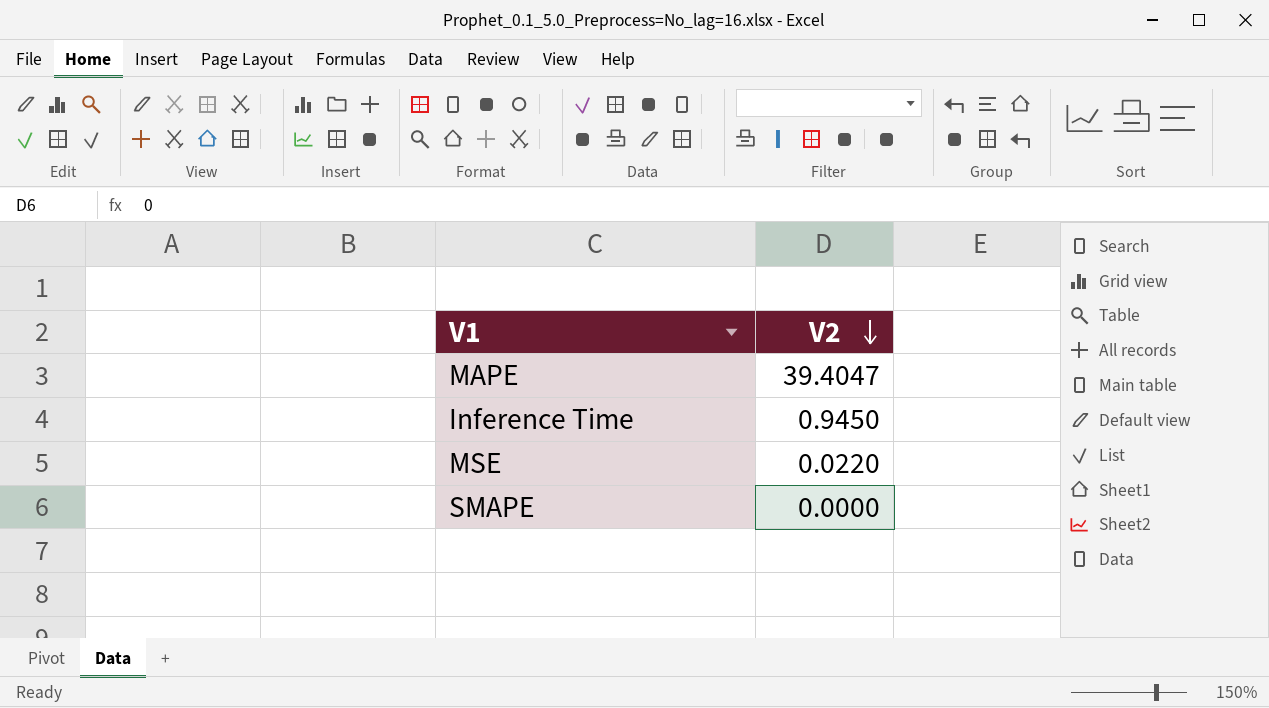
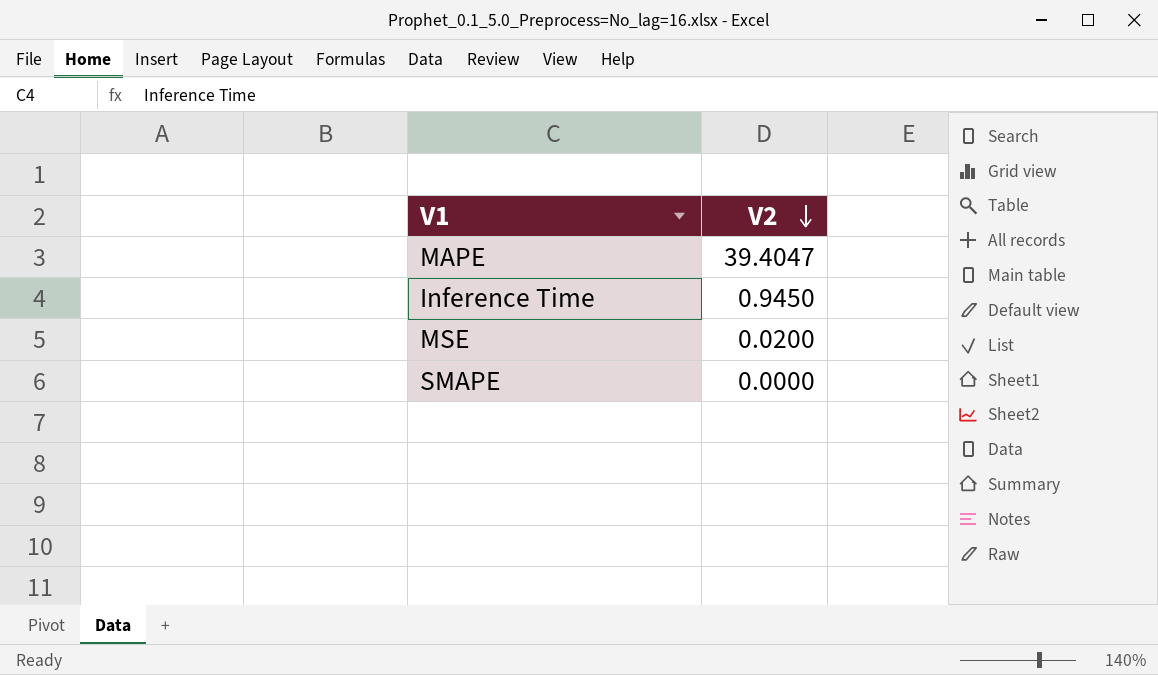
MSE | V2: 0.0220 -> 0.0200

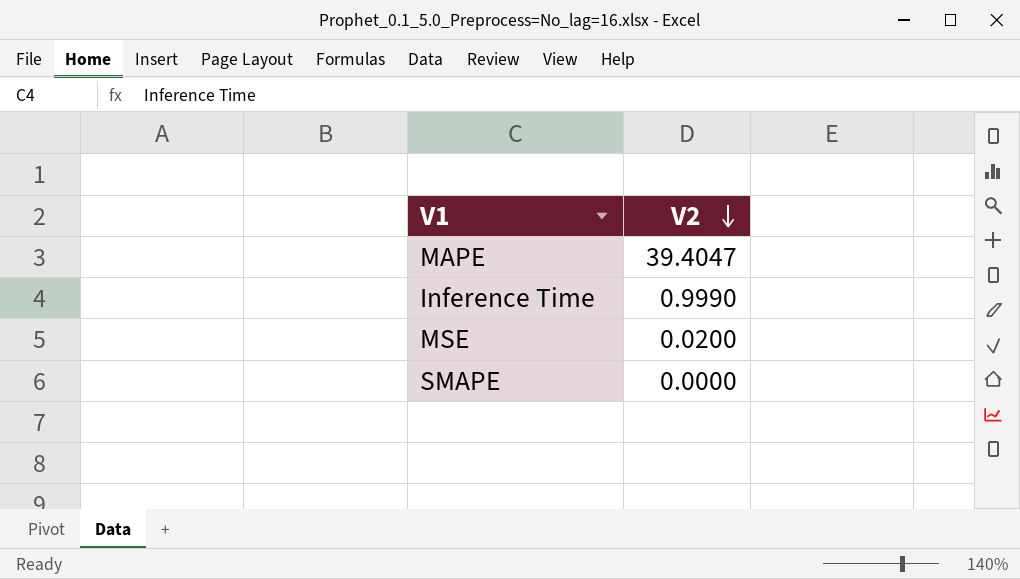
Inference Time | V2: 0.9450 -> 0.9990

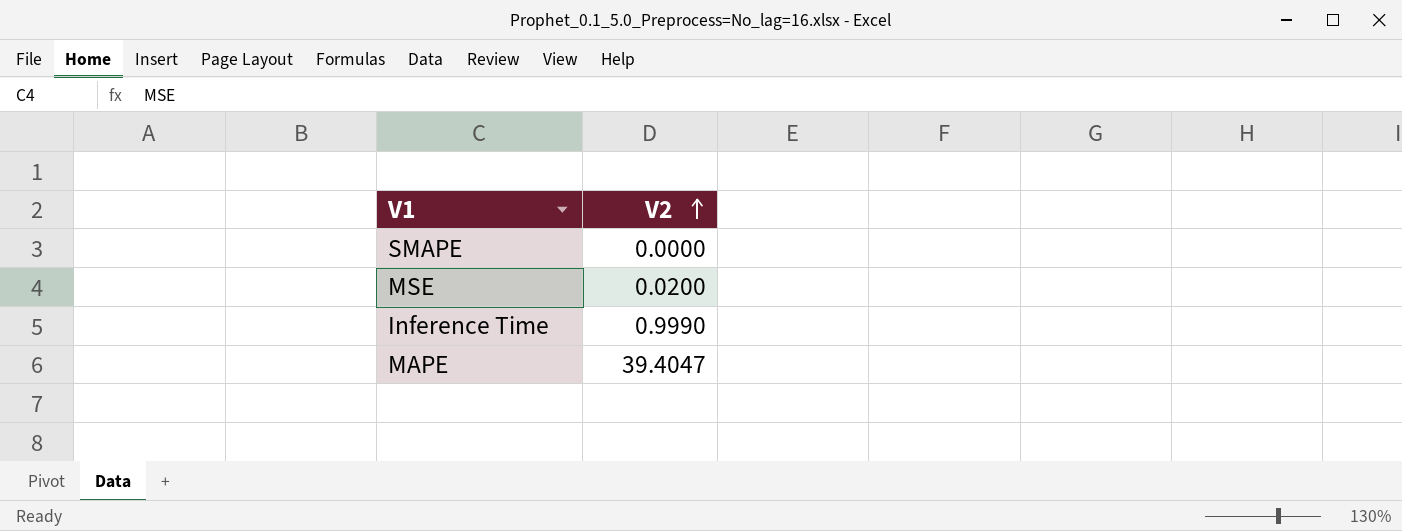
row order: V2 descending -> V2 ascending

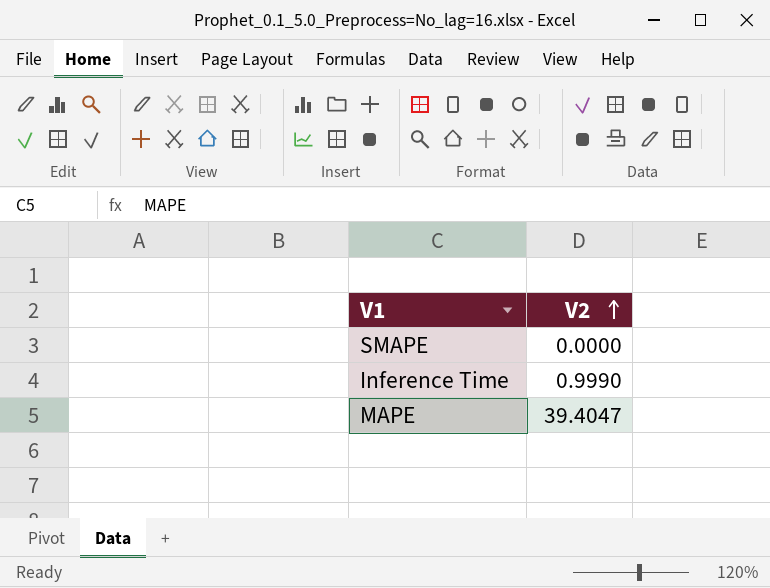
row MSE: 0.0200 -> none

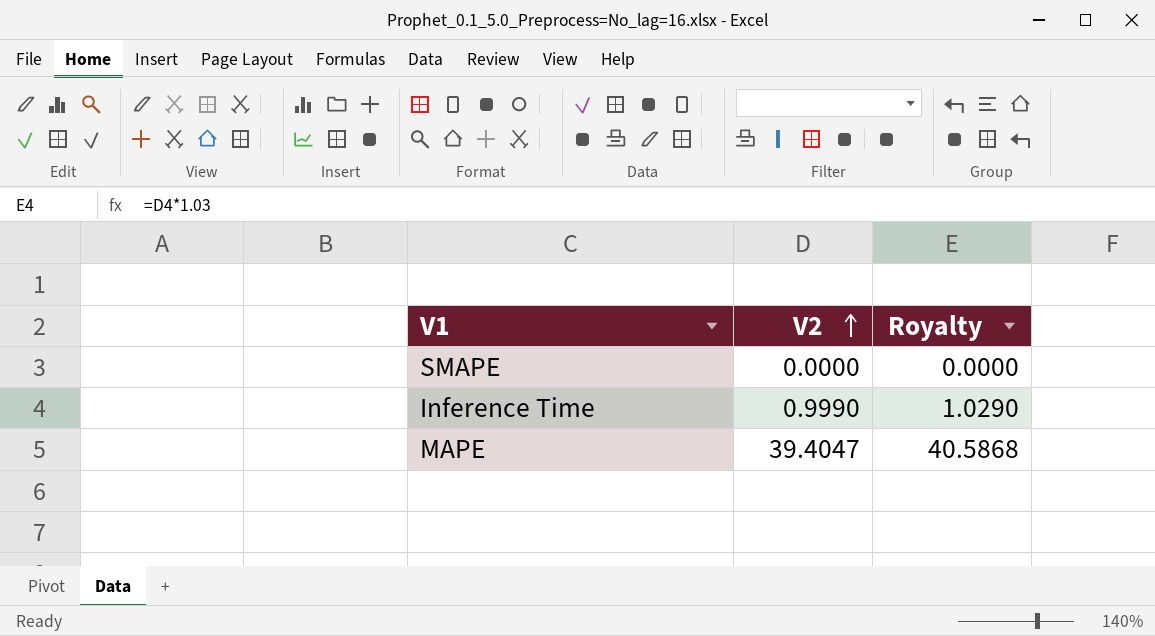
column Royalty | formula: none -> [V2] * 1.03

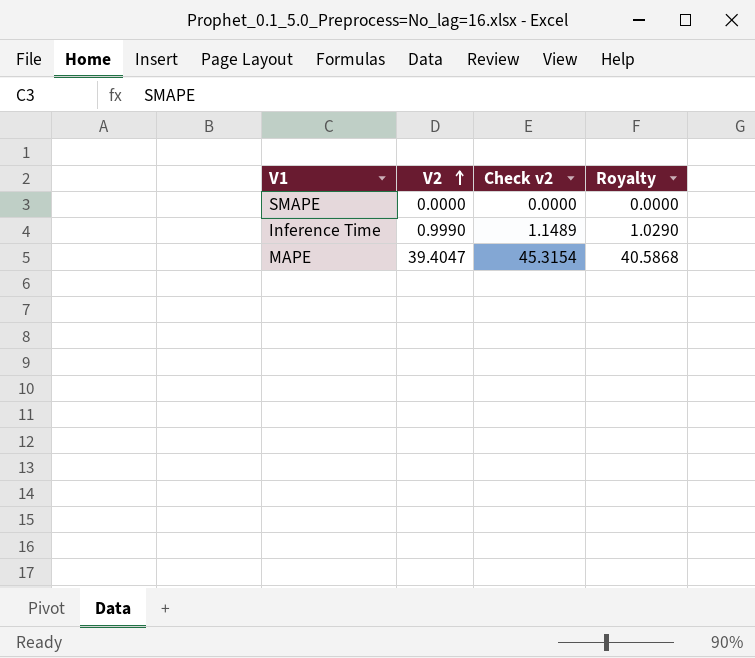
column Check v2 | formula: none -> [V2] * 1.15

